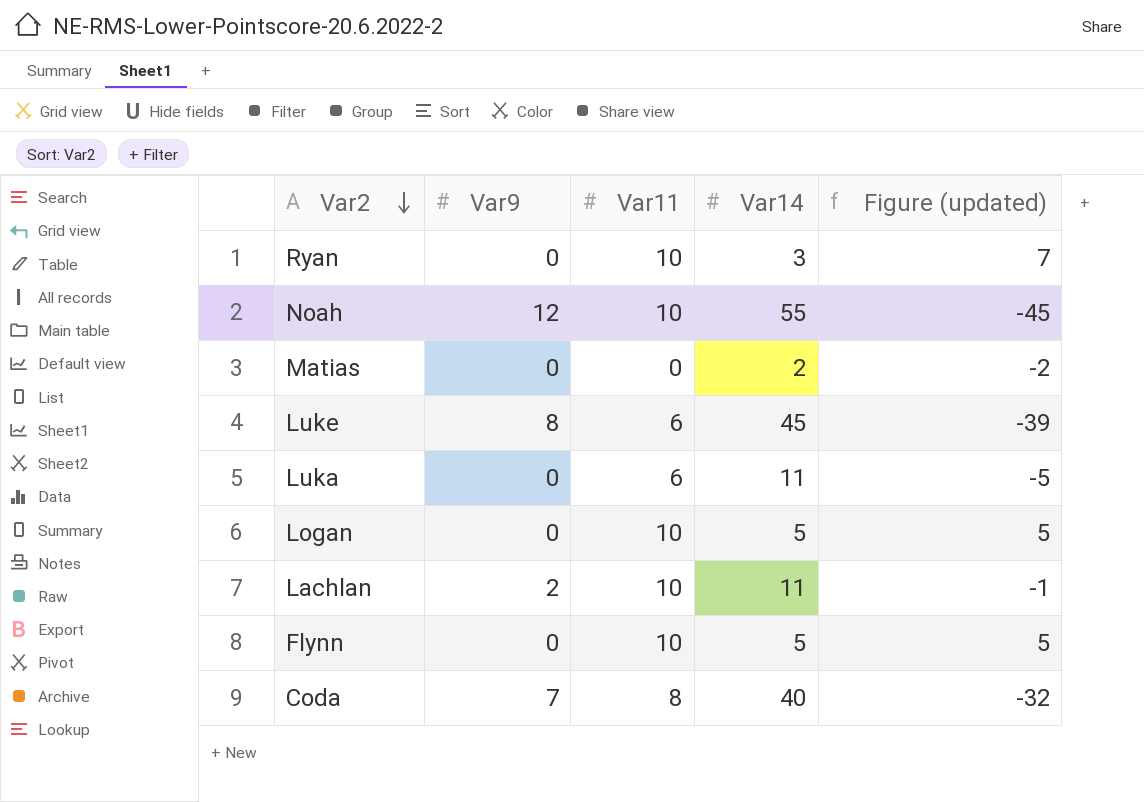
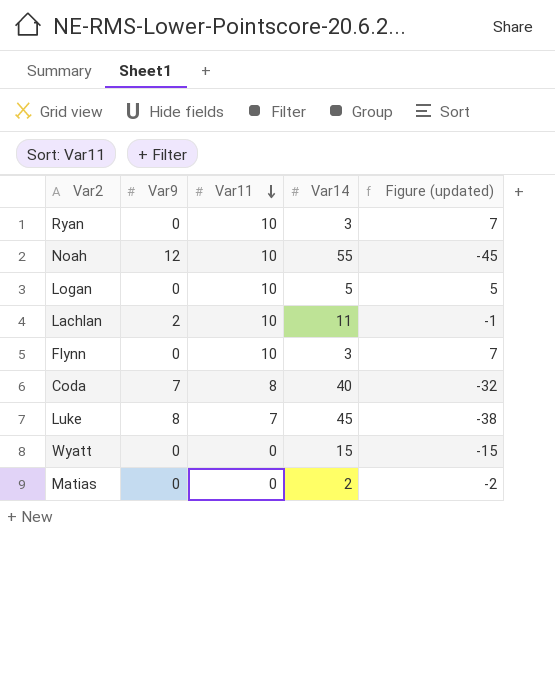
row order: Var2 descending -> Var11 descending
row Luka: 0 | 6 | 11 | -5 -> none
Flynn | Var14: 5 -> 3
Flynn | Figure (updated): 5 -> 7
Luke | Var11: 6 -> 7
Luke | Figure (updated): -39 -> -38
row Wyatt: none -> 0 | 0 | 15 | -15

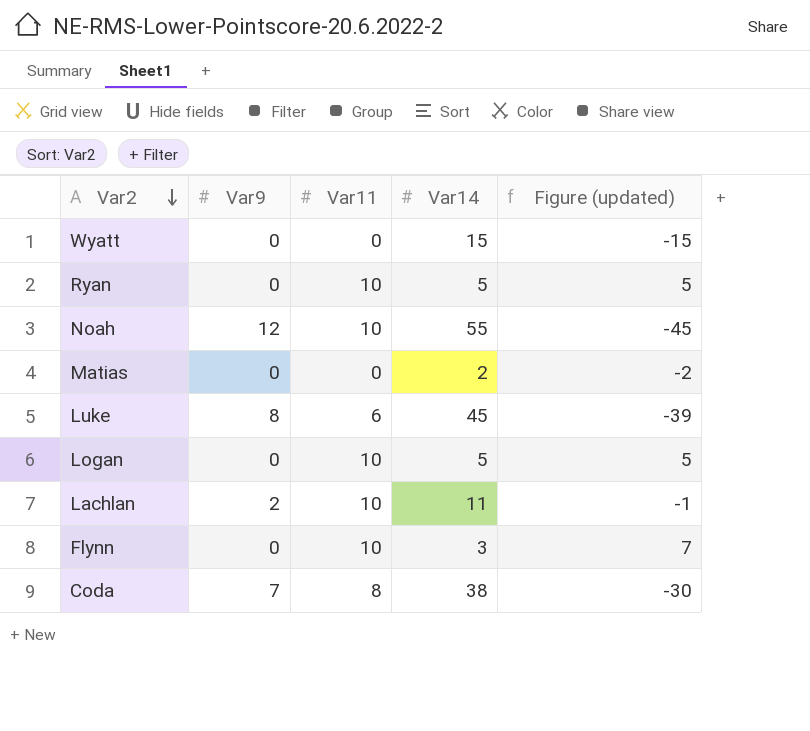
row order: Var11 descending -> Var2 descending
Ryan | Var14: 3 -> 5
Ryan | Figure (updated): 7 -> 5
Luke | Var11: 7 -> 6
Luke | Figure (updated): -38 -> -39
Coda | Var14: 40 -> 38
Coda | Figure (updated): -32 -> -30

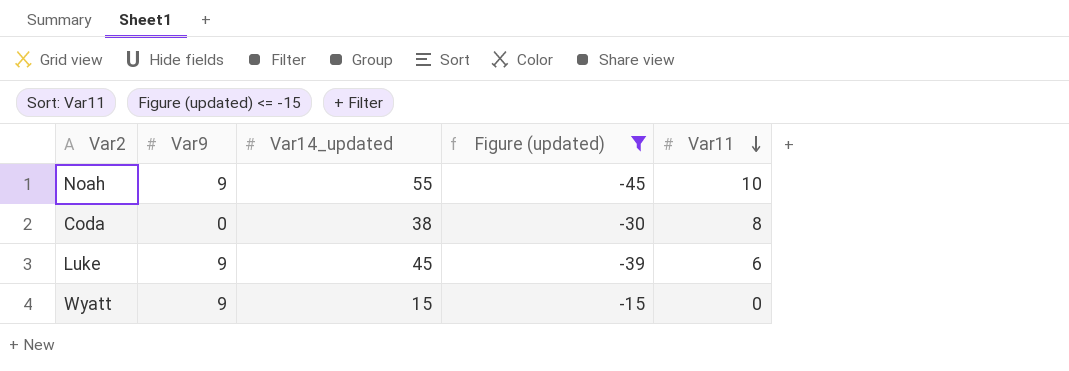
filter: none -> Figure (updated) <= -15
row order: Var2 descending -> Var11 descending
column name: Var14 -> Var14_updated
column Var11 | position: 3 -> 5
Noah | Var9: 12 -> 9
Coda | Var9: 7 -> 0
Luke | Var9: 8 -> 9
Wyatt | Var9: 0 -> 9

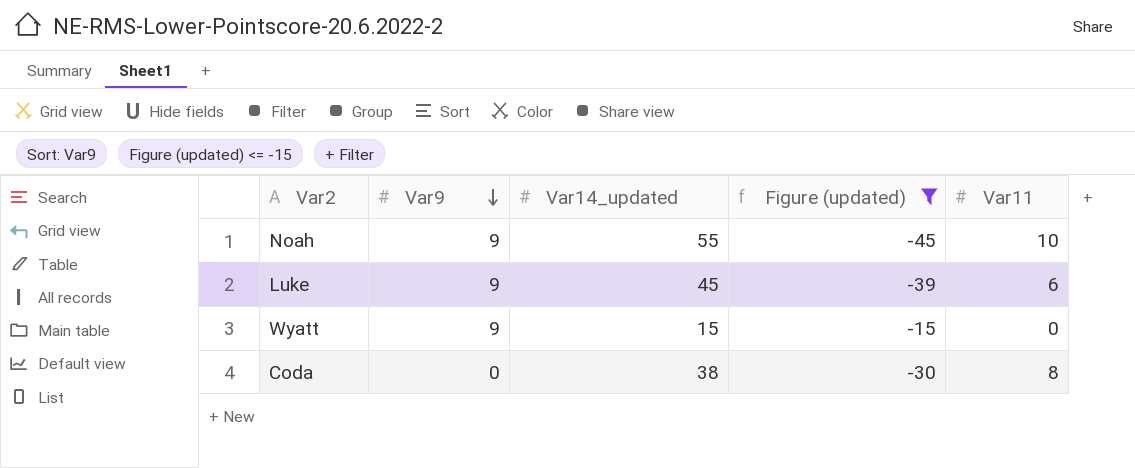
row order: Var11 descending -> Var9 descending

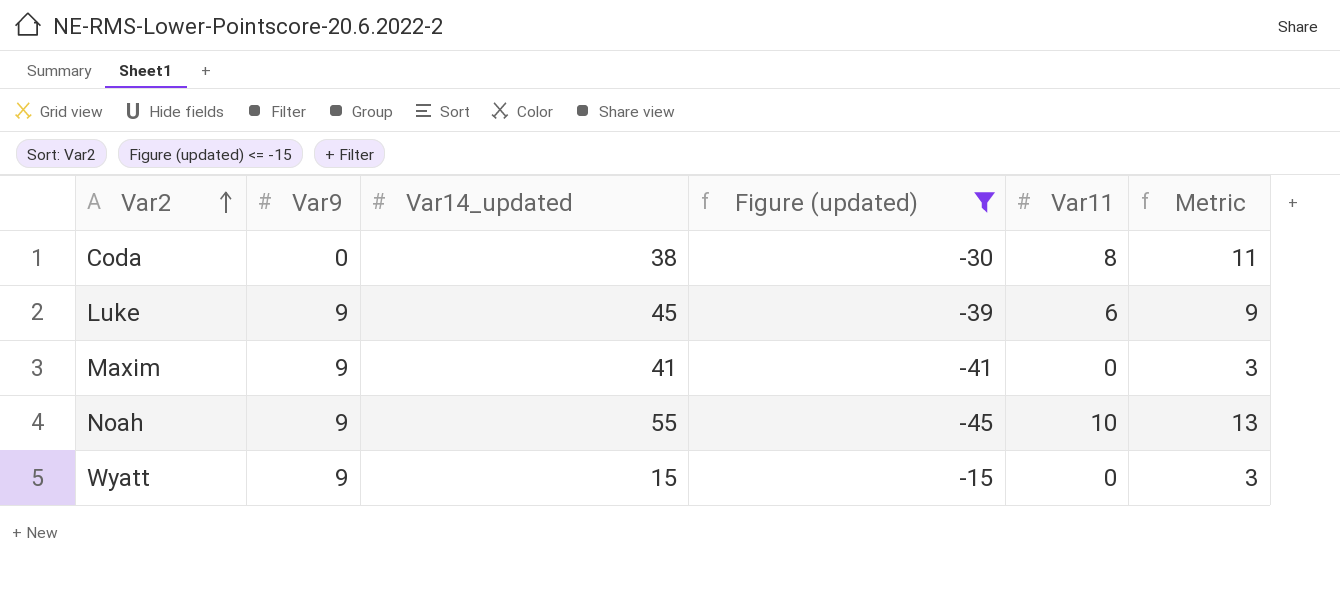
row order: Var9 descending -> Var2 ascending
column Metric | formula: none -> [Var11] + 3
row Maxim: none -> 9 | 41 | -41 | 0 | 3

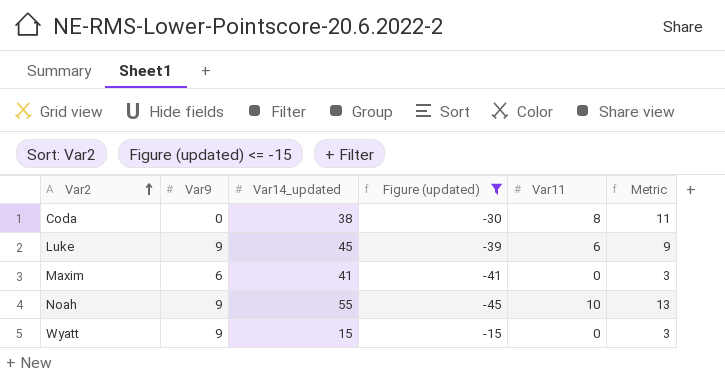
Maxim | Var9: 9 -> 6

